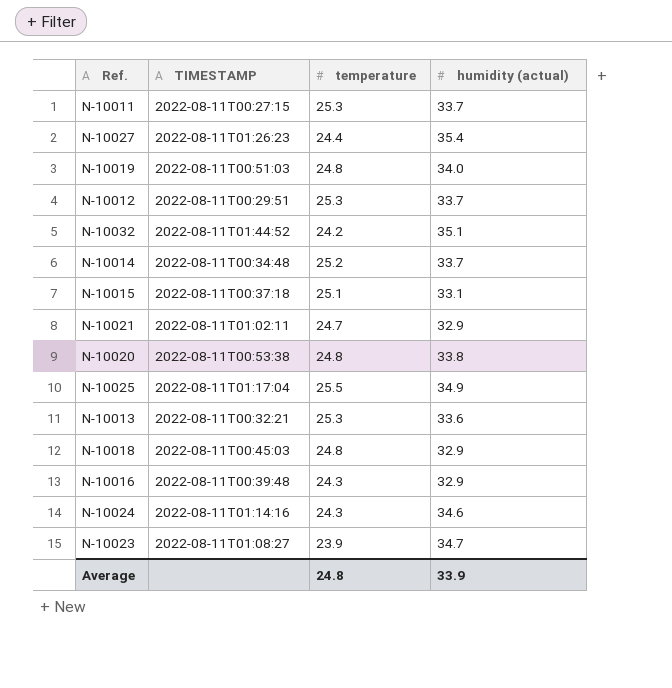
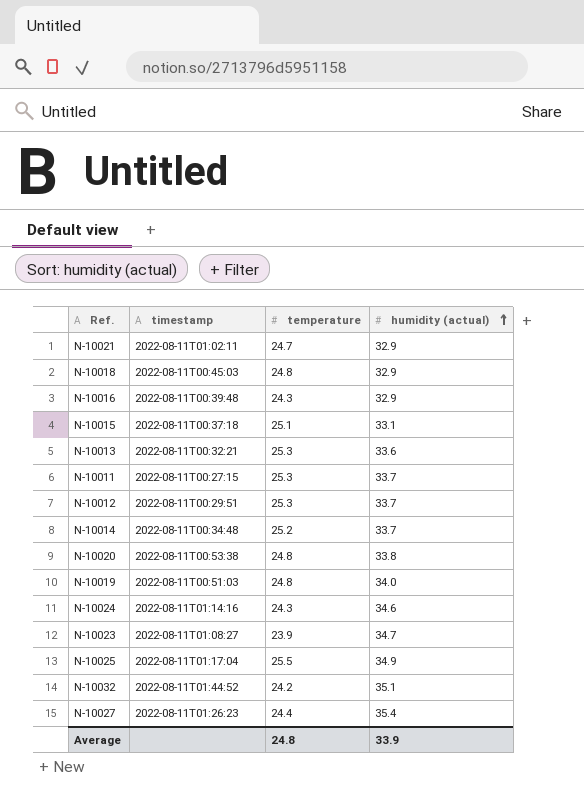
row order: none -> humidity (actual) ascending
column name: TIMESTAMP -> timestamp

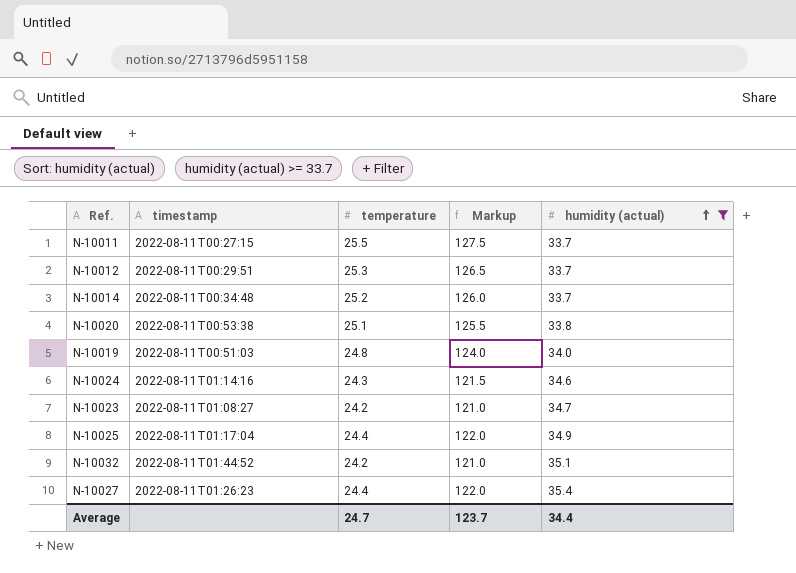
filter: none -> humidity (actual) >= 33.7
column Markup | formula: none -> [temperature] * 5
N-10011 | temperature: 25.3 -> 25.5
N-10020 | temperature: 24.8 -> 25.1
N-10023 | temperature: 23.9 -> 24.2
N-10025 | temperature: 25.5 -> 24.4
Average | temperature: 24.8 -> 24.7
Average | humidity (actual): 33.9 -> 34.4

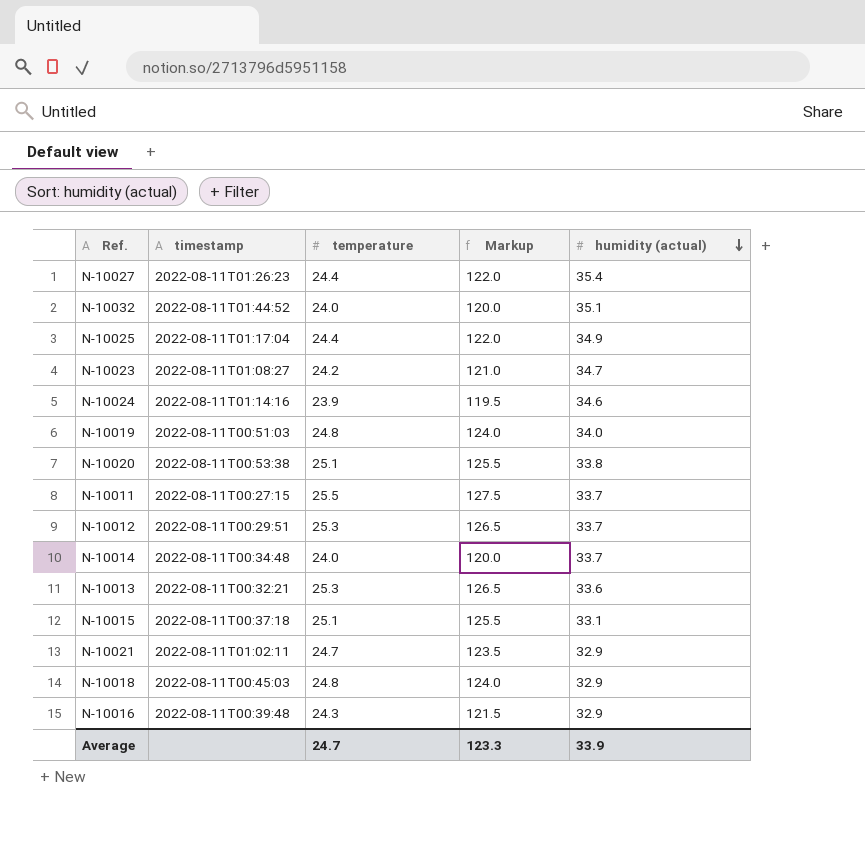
filter: humidity (actual) >= 33.7 -> none
row order: humidity (actual) ascending -> humidity (actual) descending
N-10032 | temperature: 24.2 -> 24.0
N-10032 | Markup: 121.0 -> 120.0
N-10024 | temperature: 24.3 -> 23.9
N-10024 | Markup: 121.5 -> 119.5
N-10014 | temperature: 25.2 -> 24.0
N-10014 | Markup: 126.0 -> 120.0
Average | Markup: 123.7 -> 123.3
Average | humidity (actual): 34.4 -> 33.9

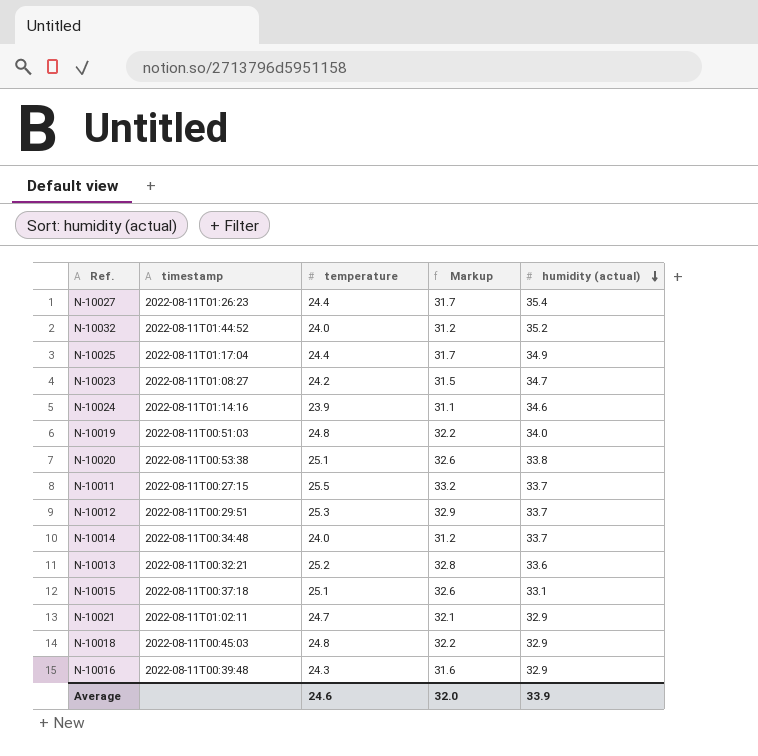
column Markup | formula: [temperature] * 5 -> [temperature] * 1.3
N-10032 | humidity (actual): 35.1 -> 35.2
N-10013 | temperature: 25.3 -> 25.2
Average | temperature: 24.7 -> 24.6
Average | Markup: 123.3 -> 32.0

